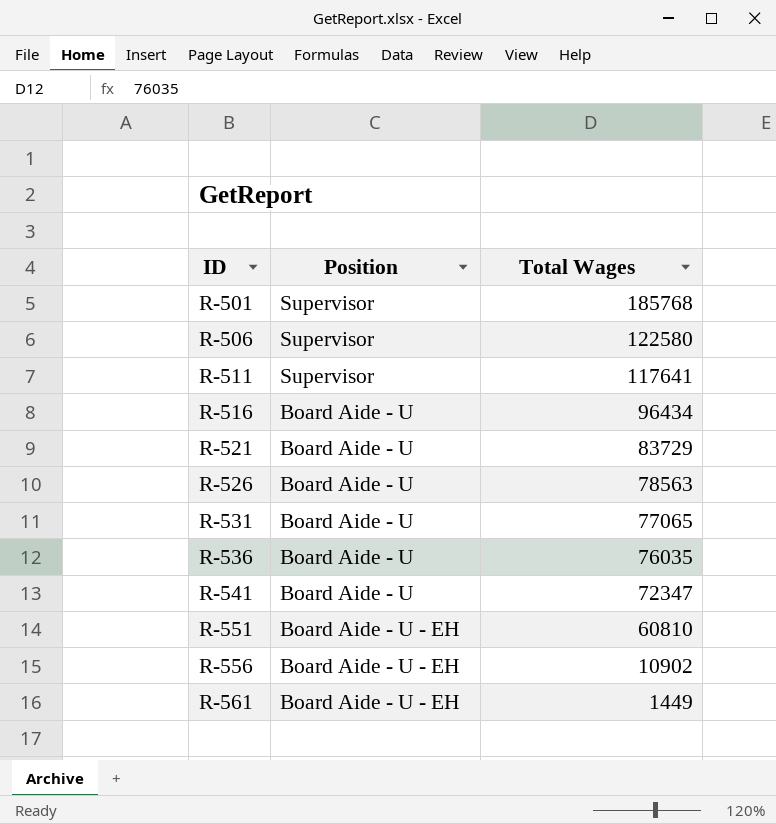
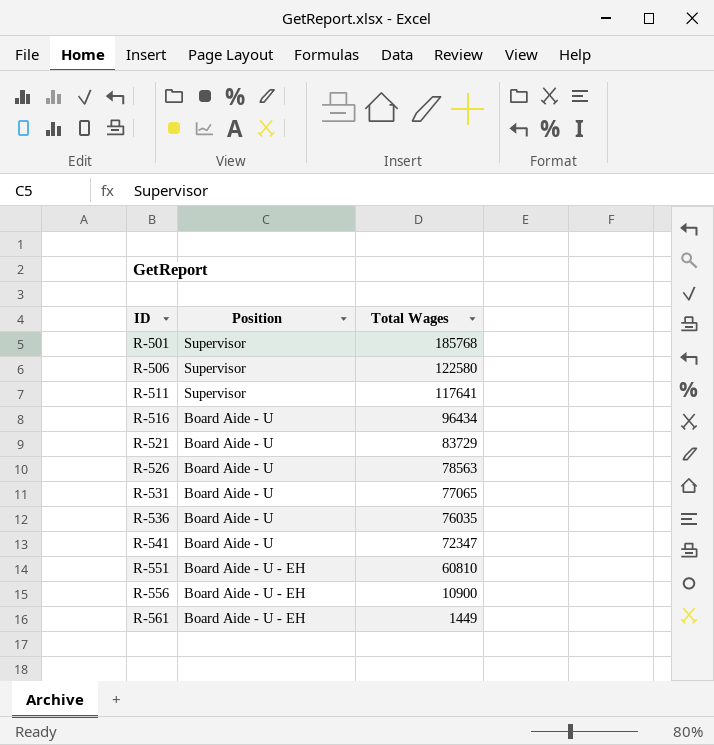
R-556 | Total Wages: 10902 -> 10900

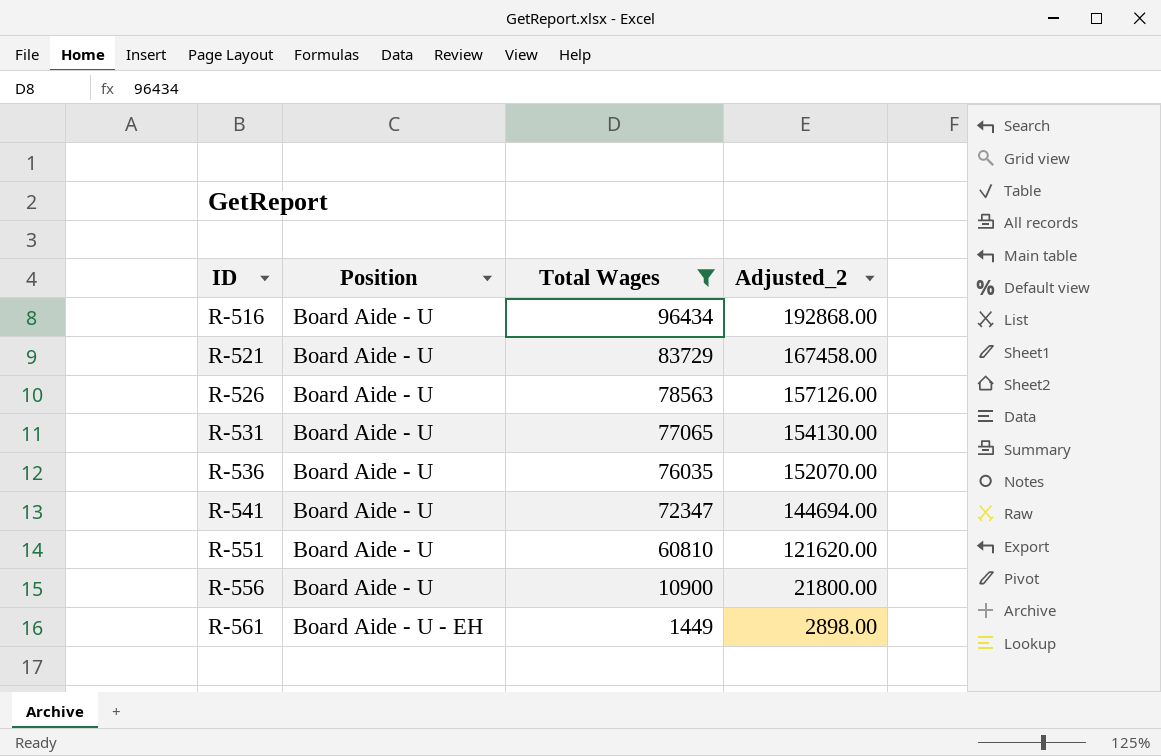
filter: none -> Total Wages <= 96434
column Adjusted_2 | formula: none -> [Total Wages] * 2
R-551 | Position: Board Aide - U - EH -> Board Aide - U
R-556 | Position: Board Aide - U - EH -> Board Aide - U

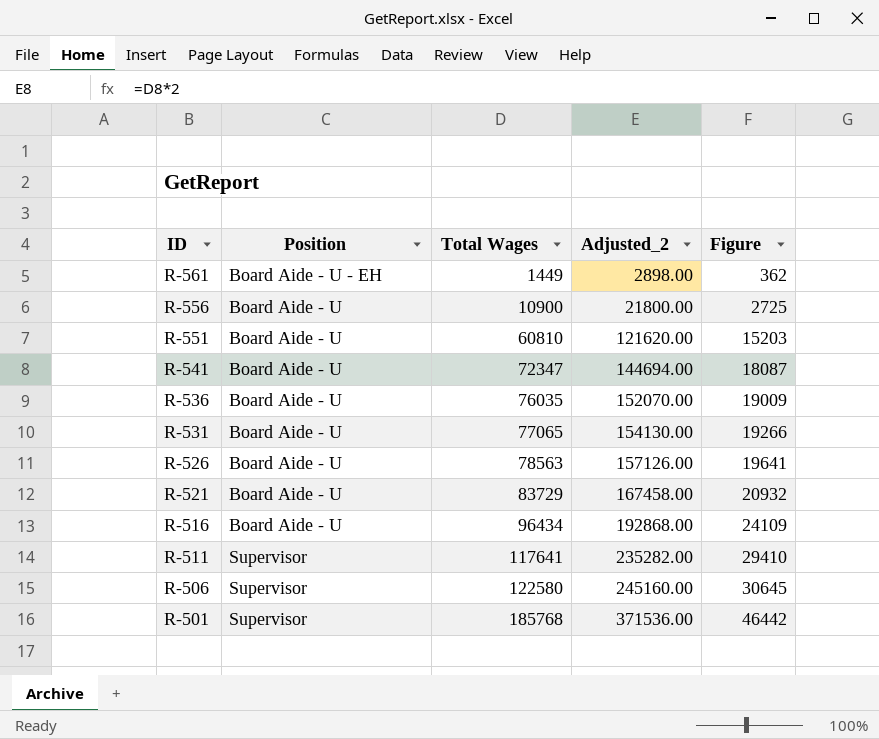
filter: Total Wages <= 96434 -> none
row order: ID ascending -> ID descending
column Figure | formula: none -> [Total Wages] * 0.25

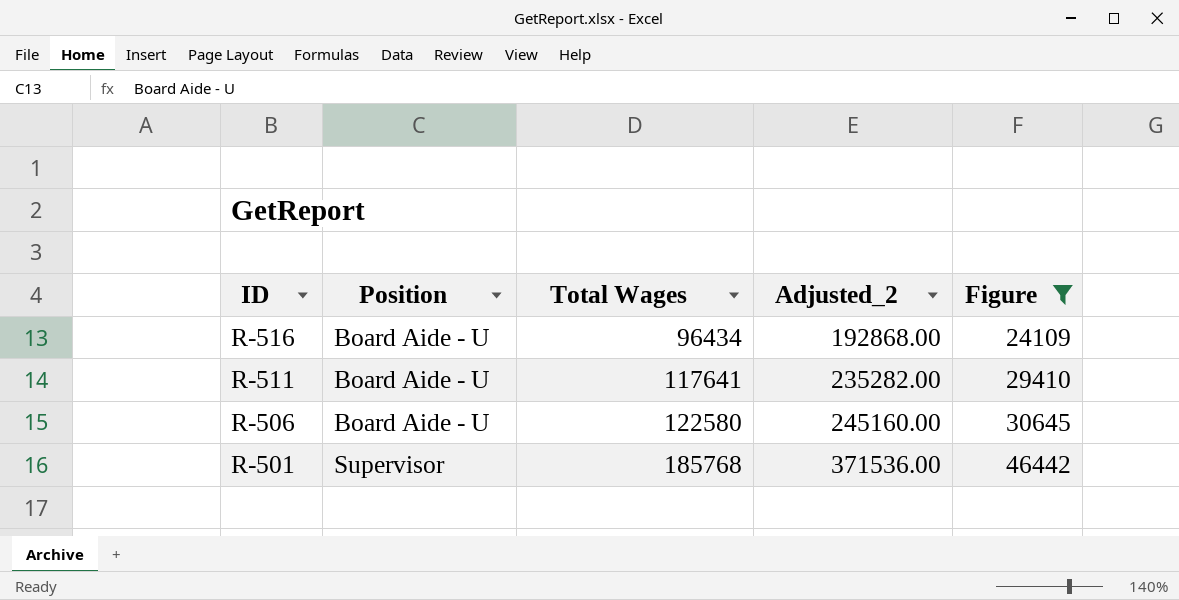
filter: none -> Figure >= 24109
R-511 | Position: Supervisor -> Board Aide - U
R-506 | Position: Supervisor -> Board Aide - U

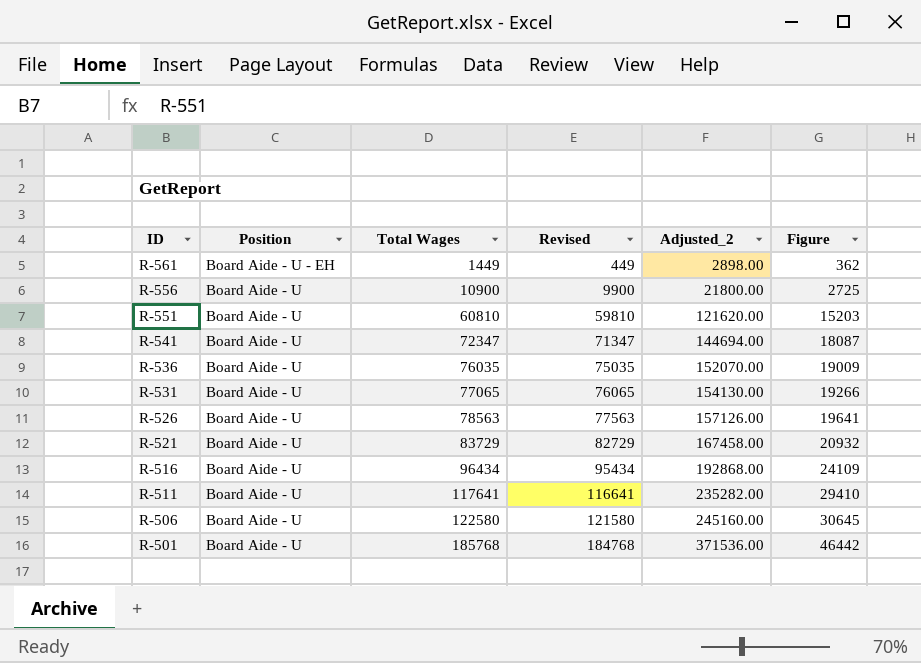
filter: Figure >= 24109 -> none
column Revised | formula: none -> [Total Wages] - 1000
R-501 | Position: Supervisor -> Board Aide - U

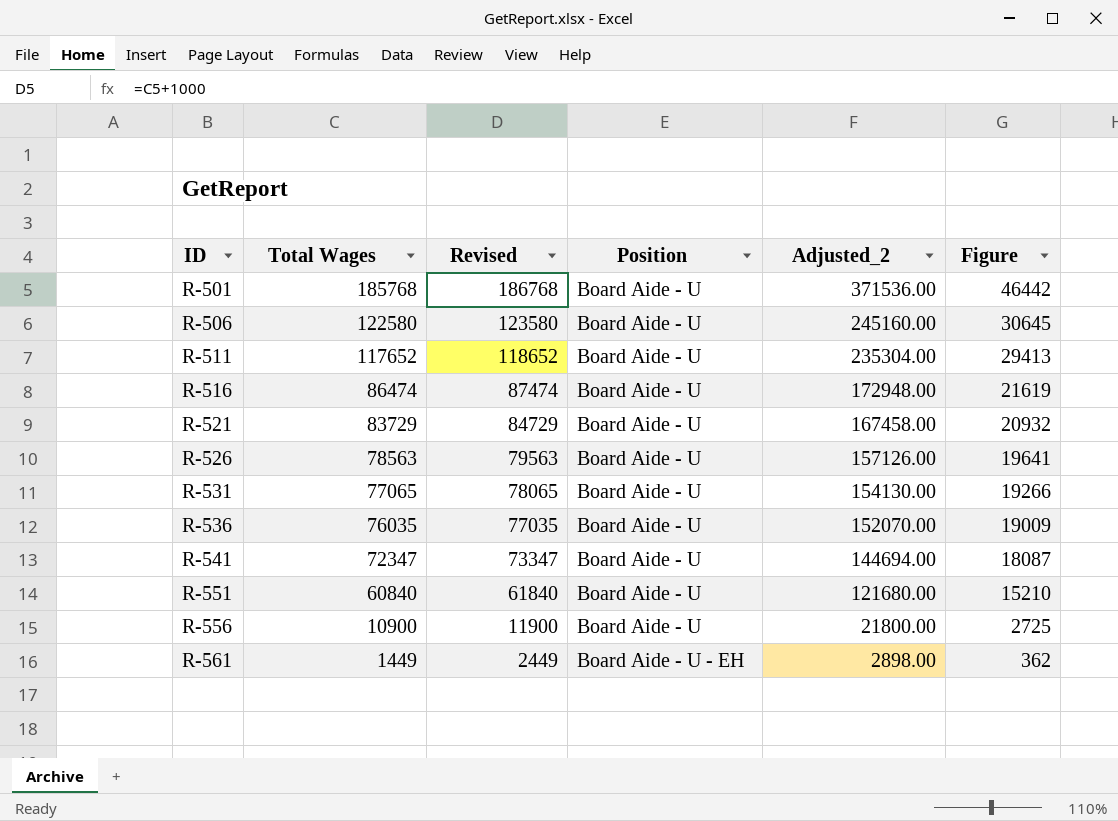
row order: ID descending -> ID ascending
column Revised | formula: [Total Wages] - 1000 -> [Total Wages] + 1000
column Position | position: 2 -> 4
R-511 | Total Wages: 117641 -> 117652
R-511 | Adjusted_2: 235282.00 -> 235304.00
R-511 | Figure: 29410 -> 29413
R-516 | Total Wages: 96434 -> 86474
R-516 | Adjusted_2: 192868.00 -> 172948.00
R-516 | Figure: 24109 -> 21619
R-551 | Total Wages: 60810 -> 60840
R-551 | Adjusted_2: 121620.00 -> 121680.00
R-551 | Figure: 15203 -> 15210

